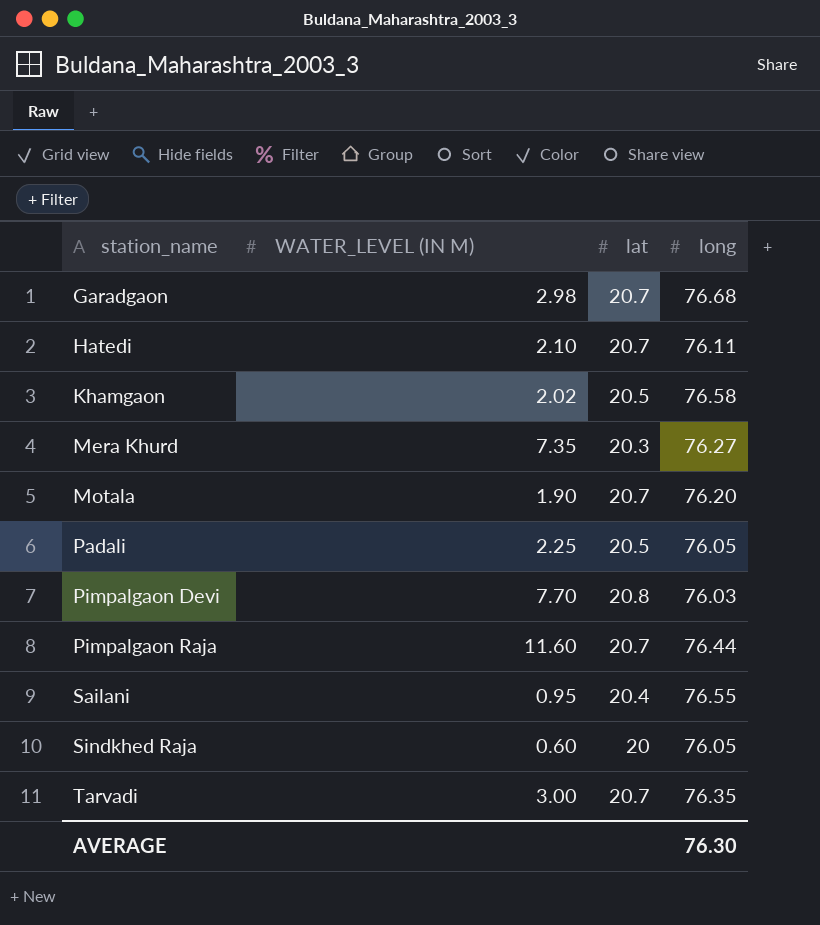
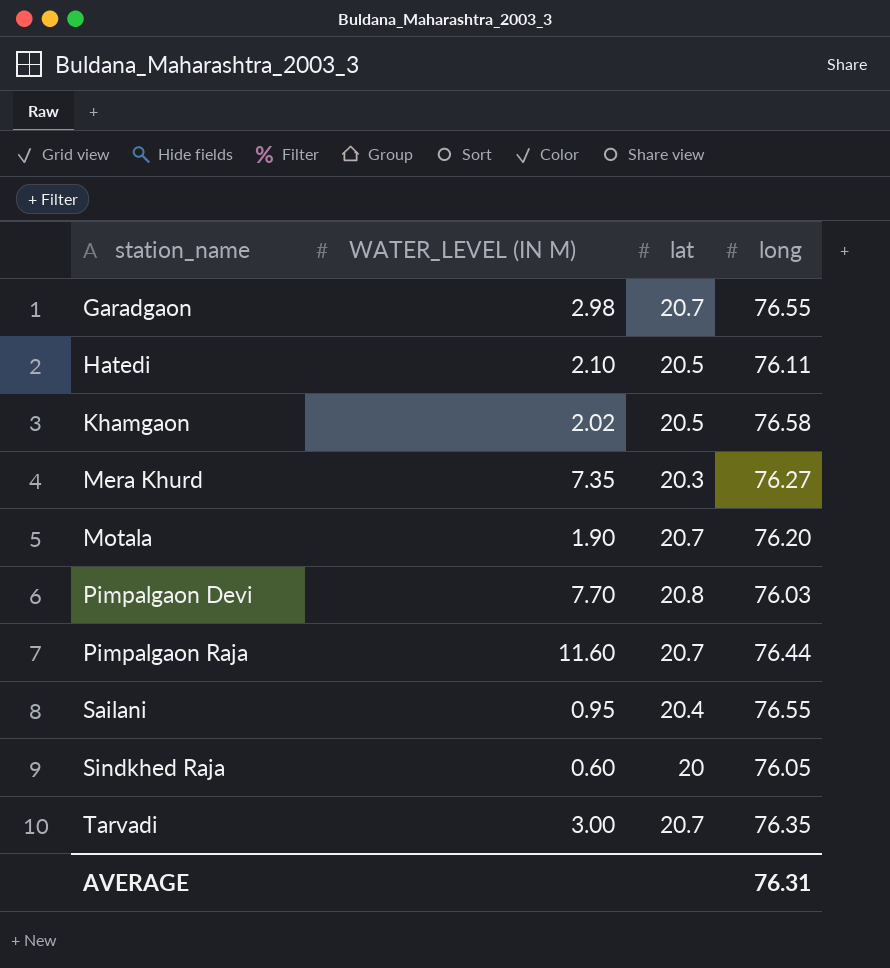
row Padali: 2.25 | 20.5 | 76.05 -> none
Garadgaon | long: 76.68 -> 76.55
Hatedi | lat: 20.7 -> 20.5
AVERAGE | long: 76.30 -> 76.31

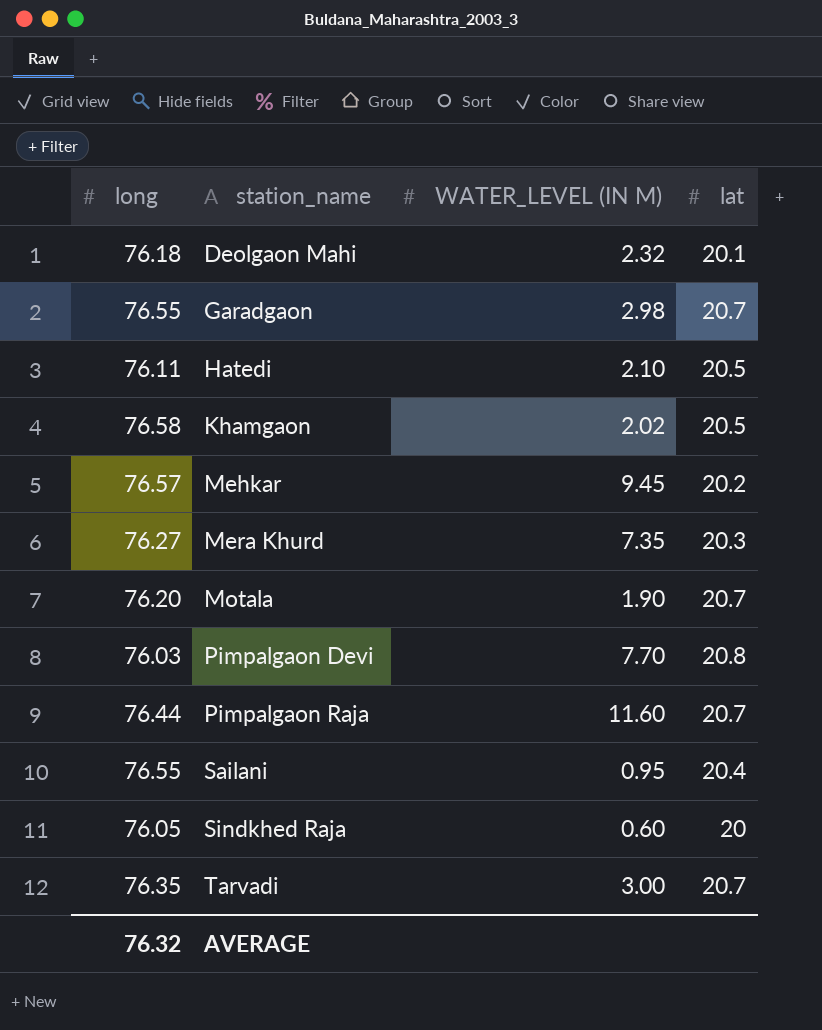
column long | position: 4 -> 1
row Deolgaon Mahi: none -> 76.18 | 2.32 | 20.1
row Mehkar: none -> 76.57 | 9.45 | 20.2
AVERAGE | long: 76.31 -> 76.32

